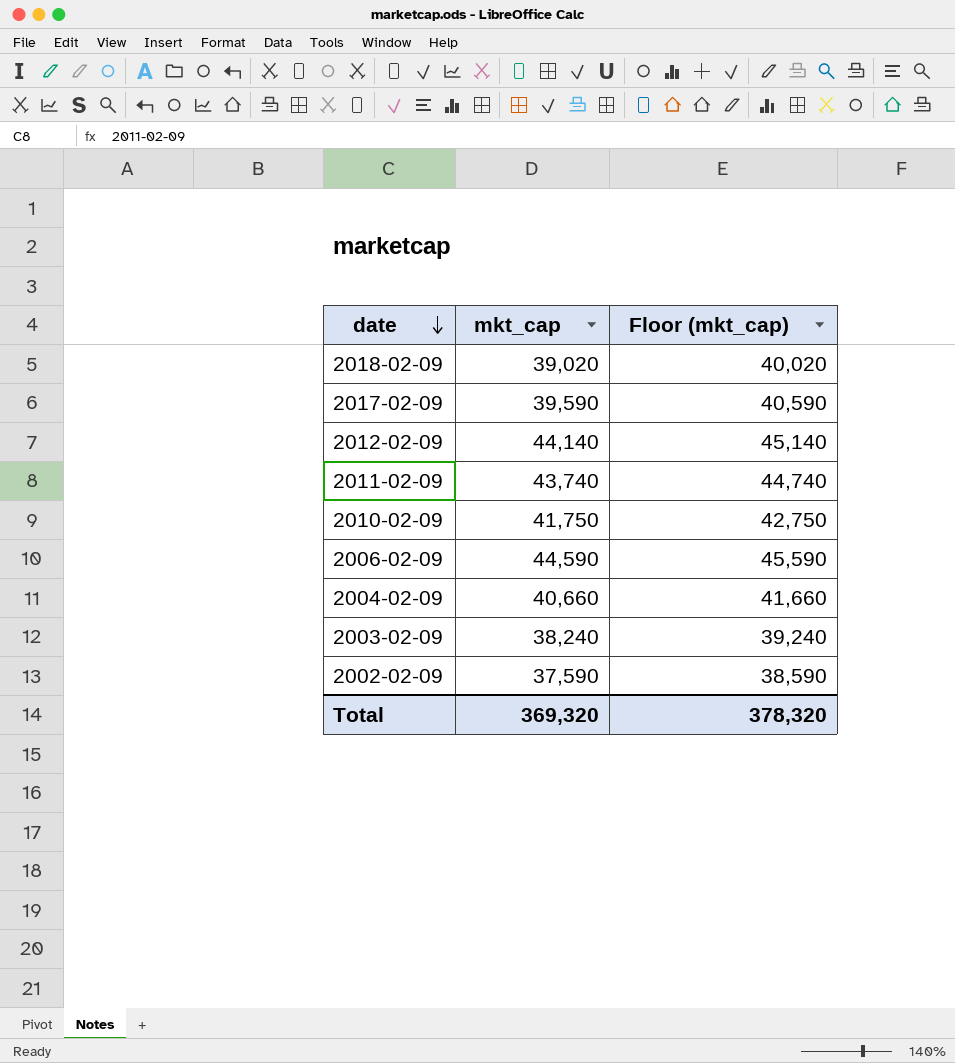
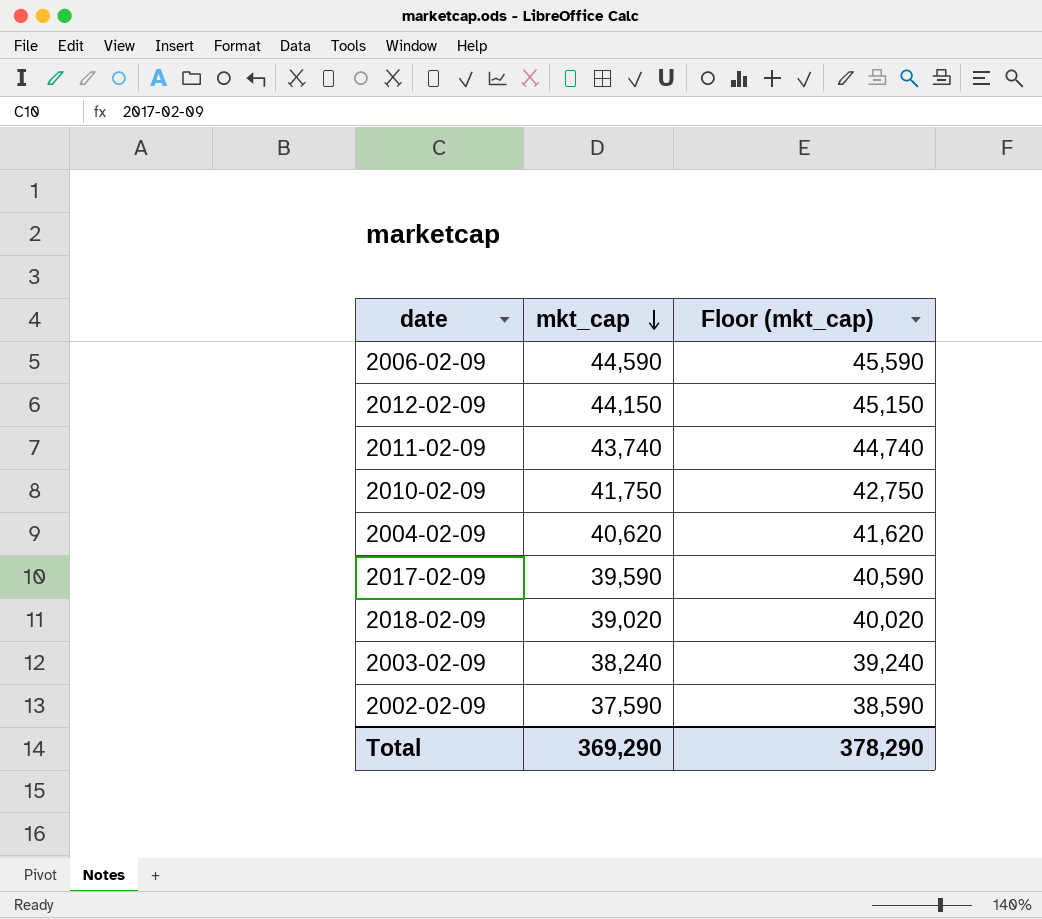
row order: date descending -> mkt_cap descending
2012-02-09 | mkt_cap: 44,140 -> 44,150
2012-02-09 | Floor (mkt_cap): 45,140 -> 45,150
2004-02-09 | mkt_cap: 40,660 -> 40,620
2004-02-09 | Floor (mkt_cap): 41,660 -> 41,620
Total | mkt_cap: 369,320 -> 369,290
Total | Floor (mkt_cap): 378,320 -> 378,290

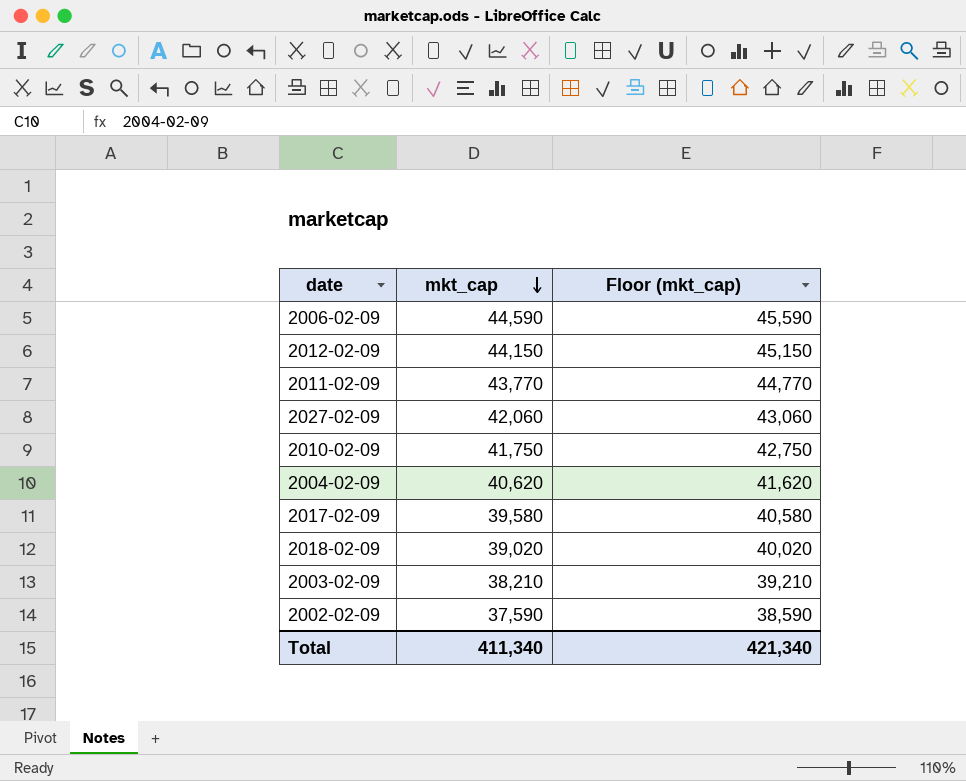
2011-02-09 | mkt_cap: 43,740 -> 43,770
2011-02-09 | Floor (mkt_cap): 44,740 -> 44,770
row 2027-02-09: none -> 42,060 | 43,060
2017-02-09 | mkt_cap: 39,590 -> 39,580
2017-02-09 | Floor (mkt_cap): 40,590 -> 40,580
2003-02-09 | mkt_cap: 38,240 -> 38,210
2003-02-09 | Floor (mkt_cap): 39,240 -> 39,210
Total | mkt_cap: 369,290 -> 411,340
Total | Floor (mkt_cap): 378,290 -> 421,340

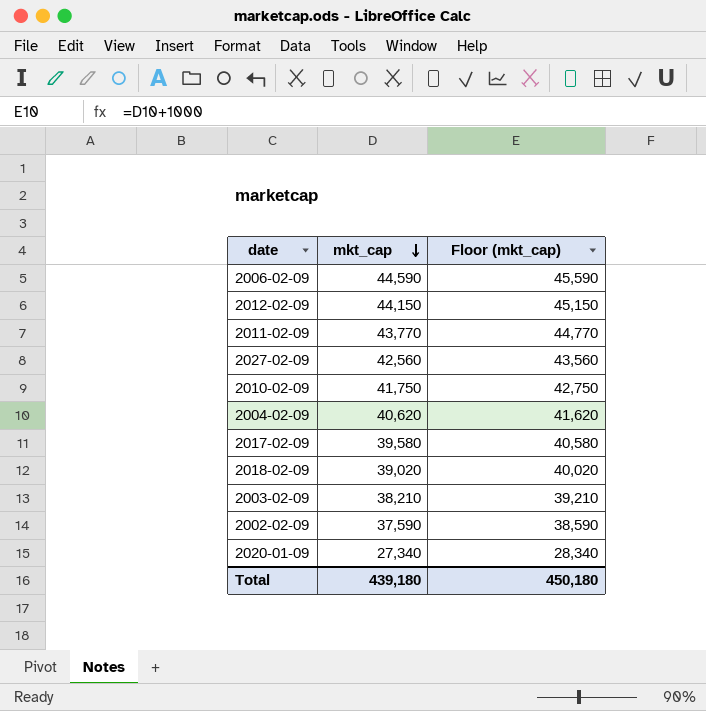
2027-02-09 | mkt_cap: 42,060 -> 42,560
2027-02-09 | Floor (mkt_cap): 43,060 -> 43,560
row 2020-01-09: none -> 27,340 | 28,340
Total | mkt_cap: 411,340 -> 439,180
Total | Floor (mkt_cap): 421,340 -> 450,180

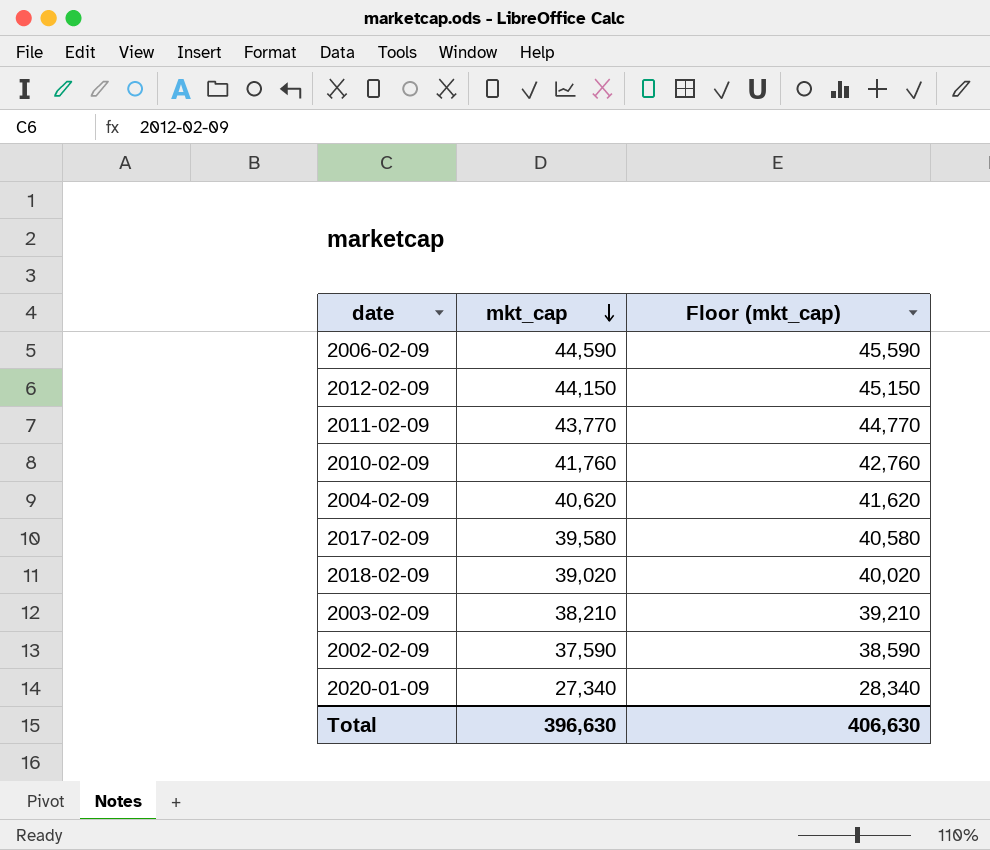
row 2027-02-09: 42,560 | 43,560 -> none
2010-02-09 | mkt_cap: 41,750 -> 41,760
2010-02-09 | Floor (mkt_cap): 42,750 -> 42,760
Total | mkt_cap: 439,180 -> 396,630
Total | Floor (mkt_cap): 450,180 -> 406,630

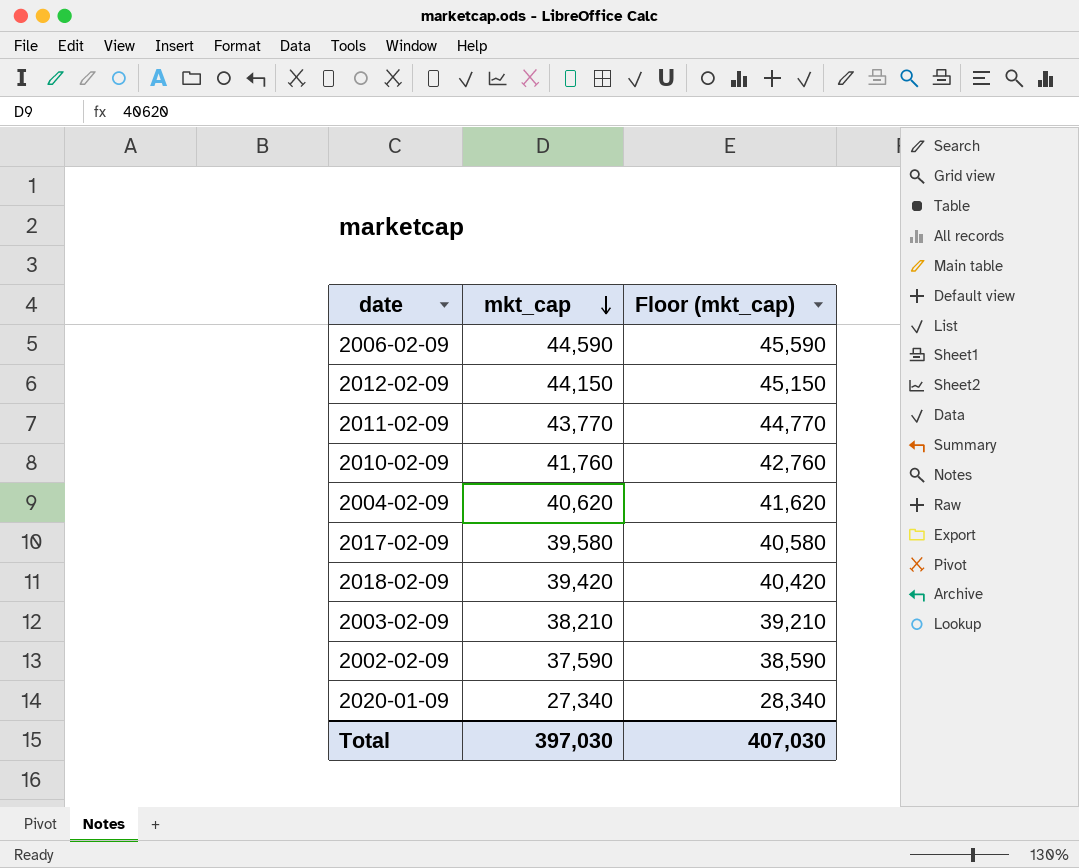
2018-02-09 | mkt_cap: 39,020 -> 39,420
2018-02-09 | Floor (mkt_cap): 40,020 -> 40,420
Total | mkt_cap: 396,630 -> 397,030
Total | Floor (mkt_cap): 406,630 -> 407,030

